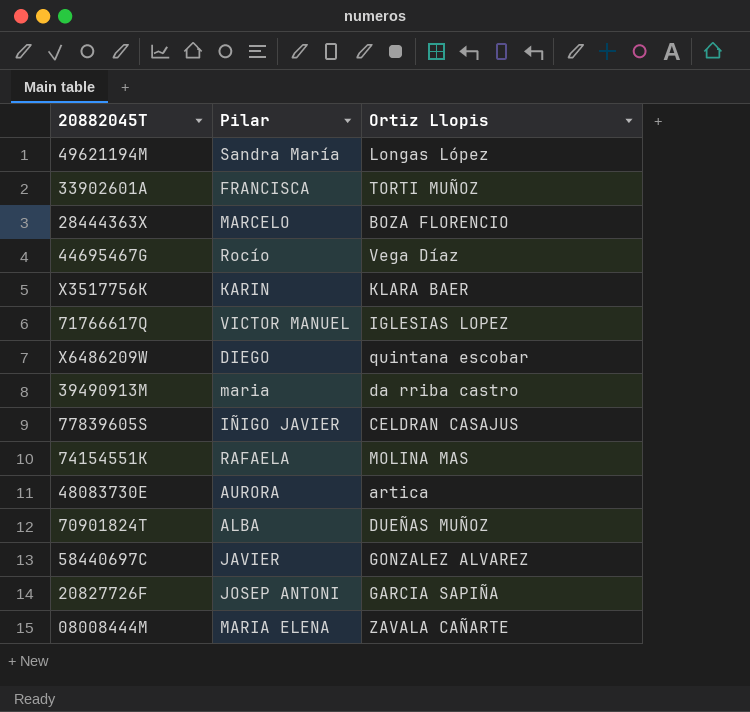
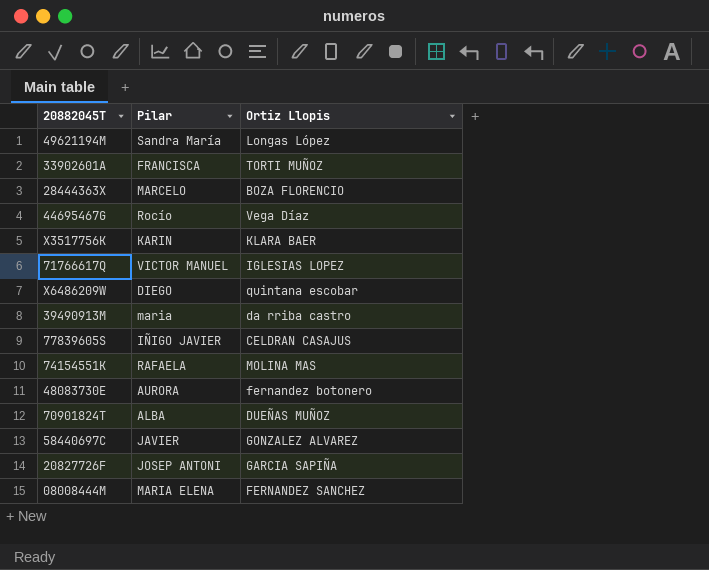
48083730E | Ortiz Llopis: artica -> fernandez botonero
08008444M | Ortiz Llopis: ZAVALA CAÑARTE -> FERNANDEZ SANCHEZ

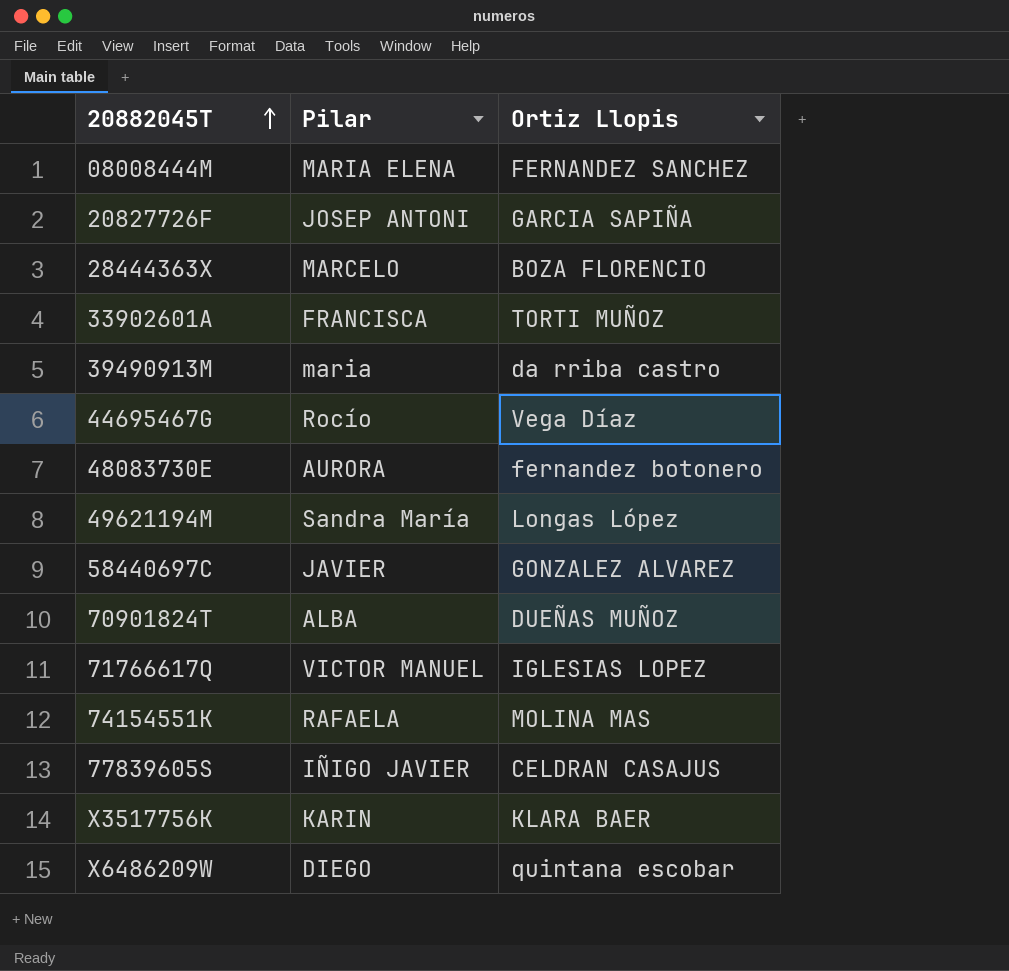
row order: none -> 20882045T ascending

